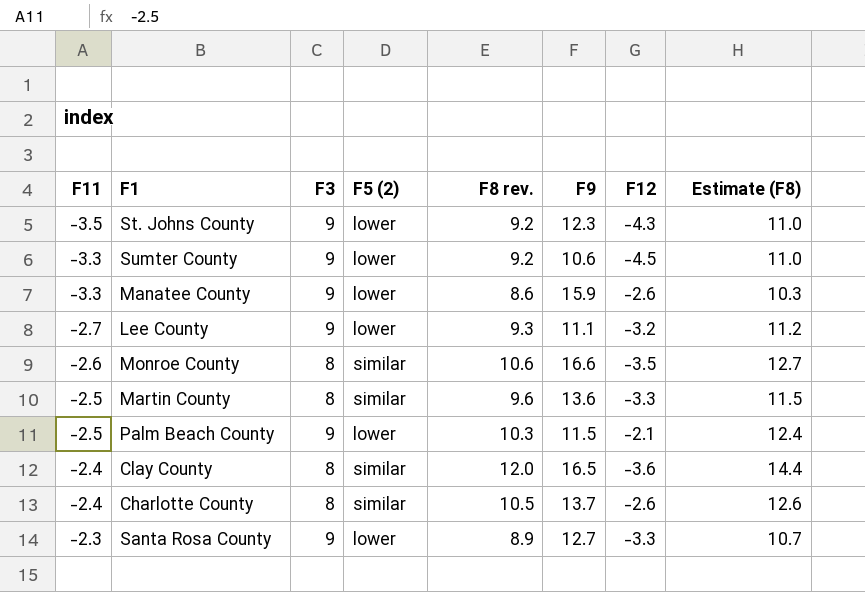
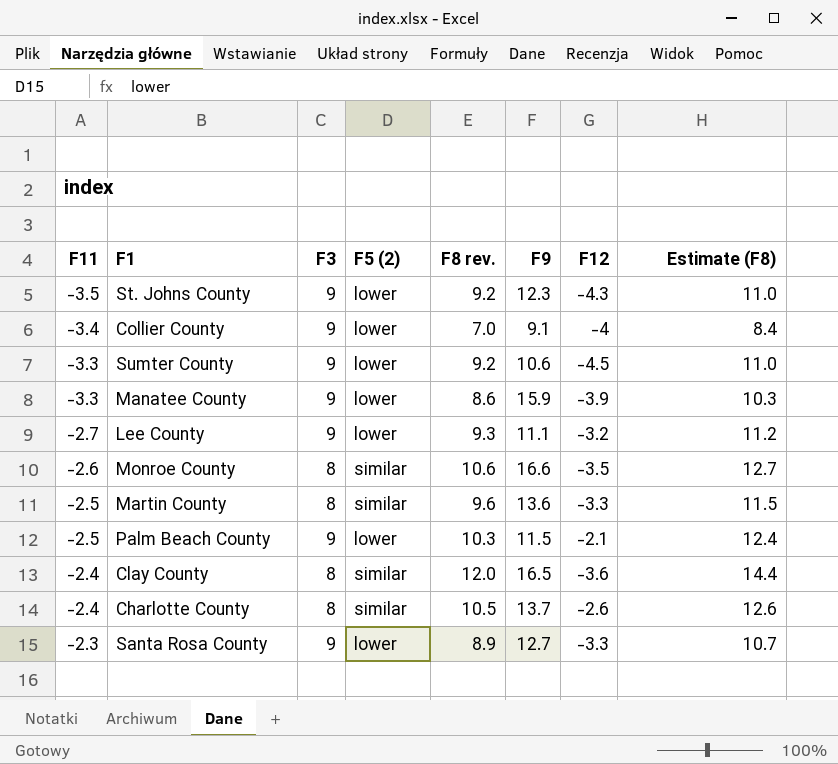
row Collier County: none -> -3.4 | 9 | lower | 7.0 | 9.1 | -4 | 8.4
Manatee County | F12: -2.6 -> -3.9

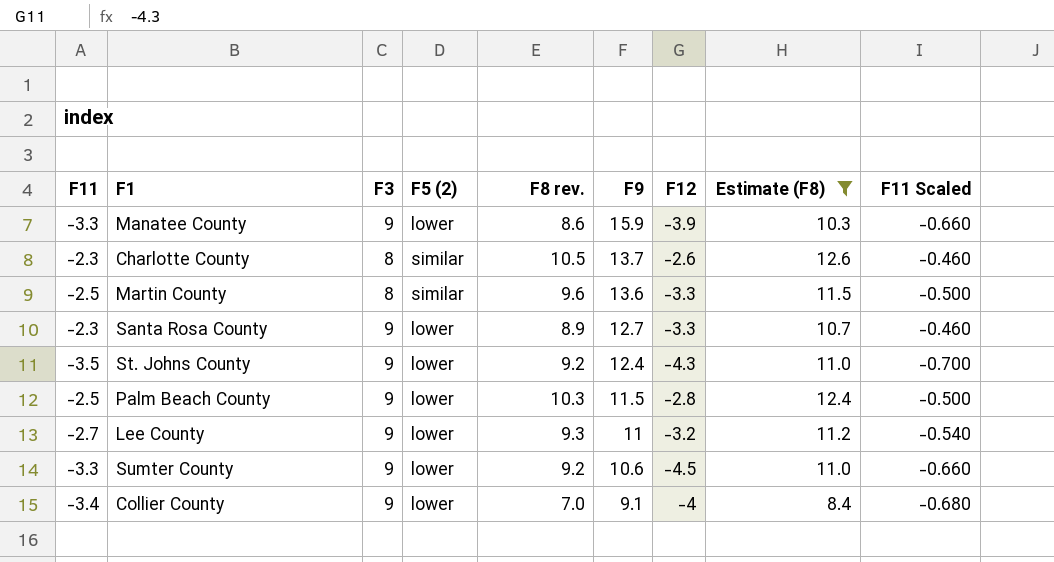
filter: none -> Estimate (F8) <= 12.6
row order: F11 ascending -> F9 descending
column F11 Scaled | formula: none -> [F11] * 0.2
Charlotte County | F11: -2.4 -> -2.3
St. Johns County | F9: 12.3 -> 12.4
Palm Beach County | F12: -2.1 -> -2.8
Lee County | F9: 11.1 -> 11

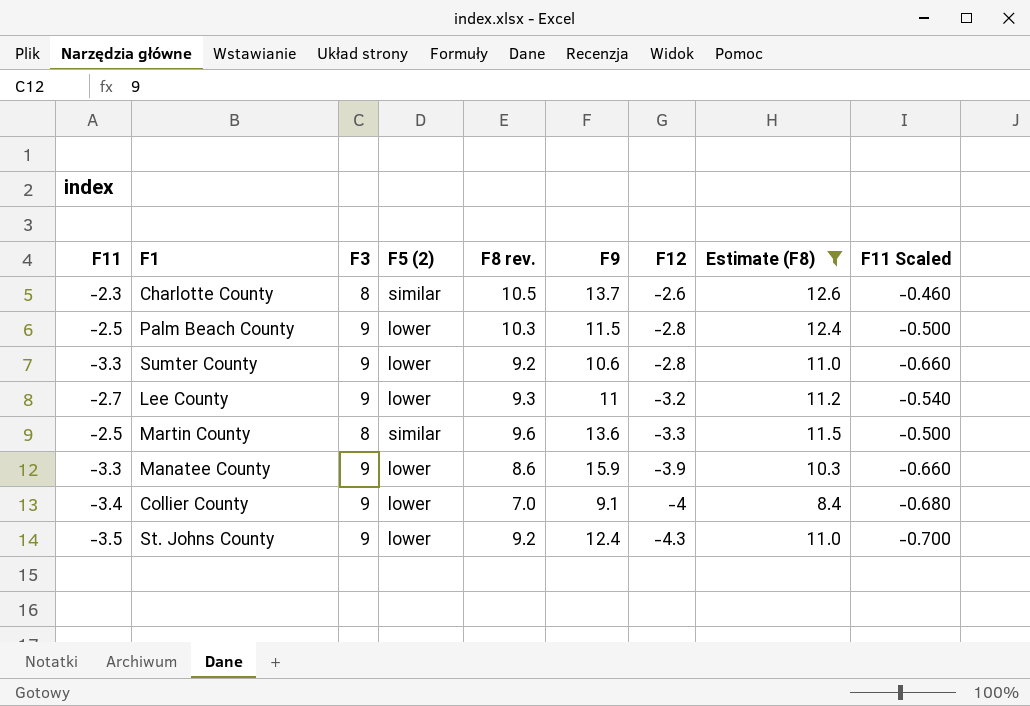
row order: F9 descending -> F12 descending
row Santa Rosa County: -2.3 | 9 | lower | 8.9 | 12.7 | -3.3 | 10.7 | -0.460 -> none
Sumter County | F12: -4.5 -> -2.8

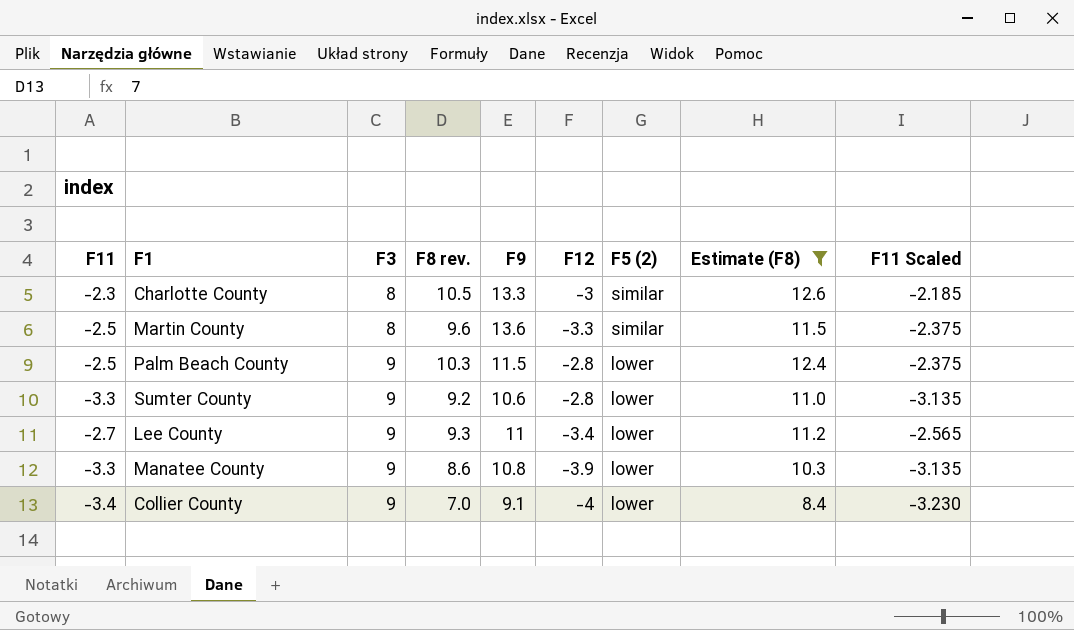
row order: F12 descending -> F3 ascending
column F5 (2) | position: 4 -> 7
column F11 Scaled | formula: [F11] * 0.2 -> [F11] * 0.95
row St. Johns County: -3.5 | 9 | lower | 9.2 | 12.4 | -4.3 | 11.0 | -0.700 -> none
Charlotte County | F9: 13.7 -> 13.3
Charlotte County | F12: -2.6 -> -3
Lee County | F12: -3.2 -> -3.4
Manatee County | F9: 15.9 -> 10.8

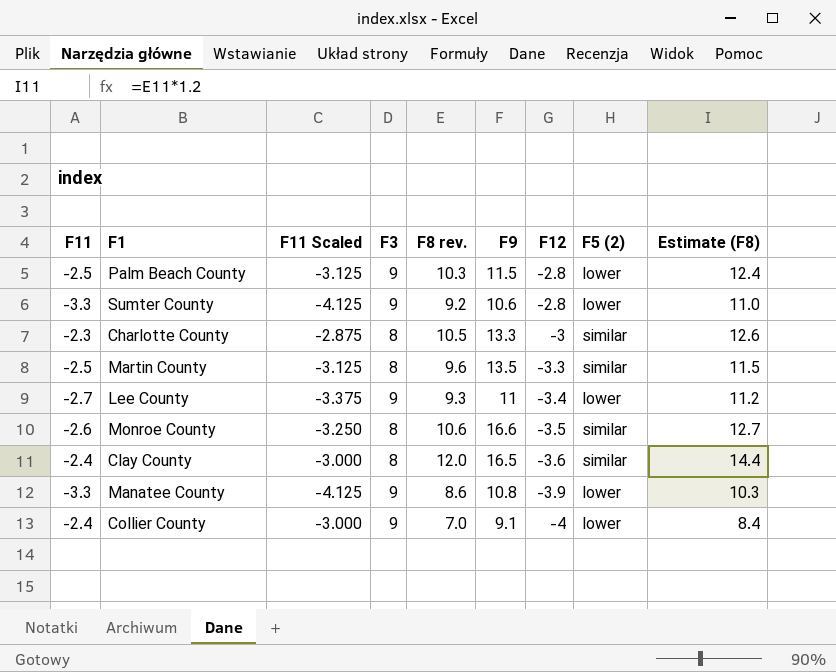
filter: Estimate (F8) <= 12.6 -> none
row order: F3 ascending -> F12 descending
column F11 Scaled | formula: [F11] * 0.95 -> [F11] * 1.25
column F11 Scaled | position: 9 -> 3
Martin County | F9: 13.6 -> 13.5
Collier County | F11: -3.4 -> -2.4

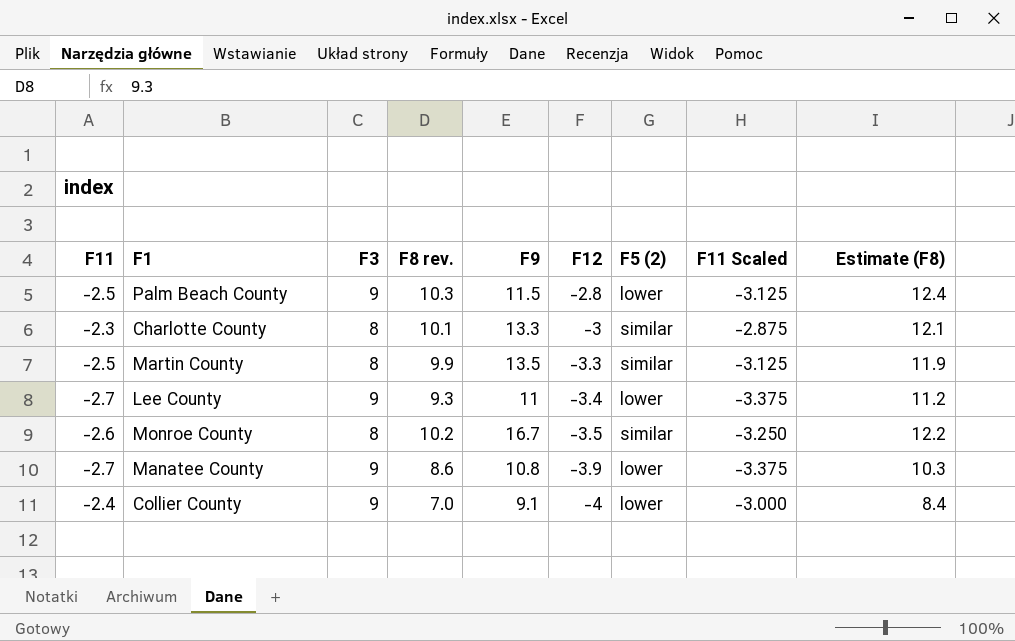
column F11 Scaled | position: 3 -> 8
row Sumter County: -3.3 | -4.125 | 9 | 9.2 | 10.6 | -2.8 | lower | 11.0 -> none
row Clay County: -2.4 | -3.000 | 8 | 12.0 | 16.5 | -3.6 | similar | 14.4 -> none
Charlotte County | F8 rev.: 10.5 -> 10.1
Charlotte County | Estimate (F8): 12.6 -> 12.1
Martin County | F8 rev.: 9.6 -> 9.9
Martin County | Estimate (F8): 11.5 -> 11.9
Monroe County | F8 rev.: 10.6 -> 10.2
Monroe County | F9: 16.6 -> 16.7
Monroe County | Estimate (F8): 12.7 -> 12.2
Manatee County | F11: -3.3 -> -2.7
Manatee County | F11 Scaled: -4.125 -> -3.375

